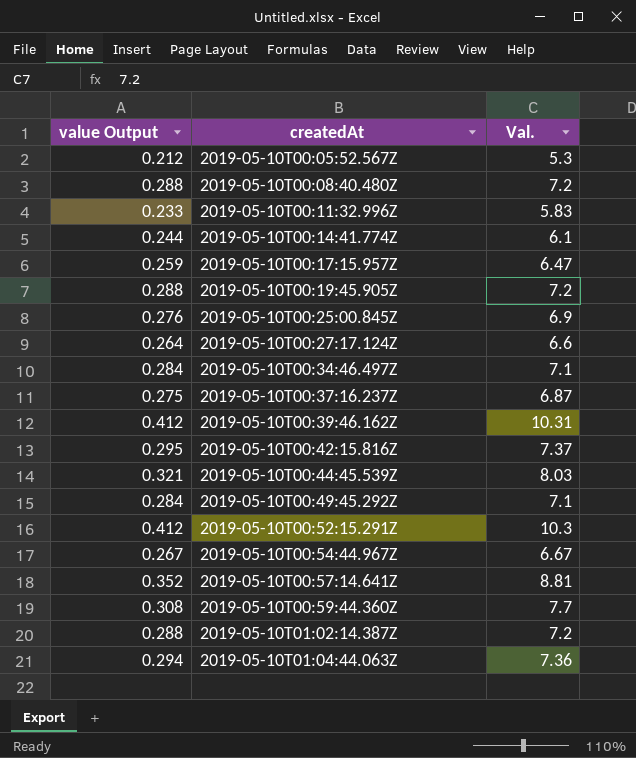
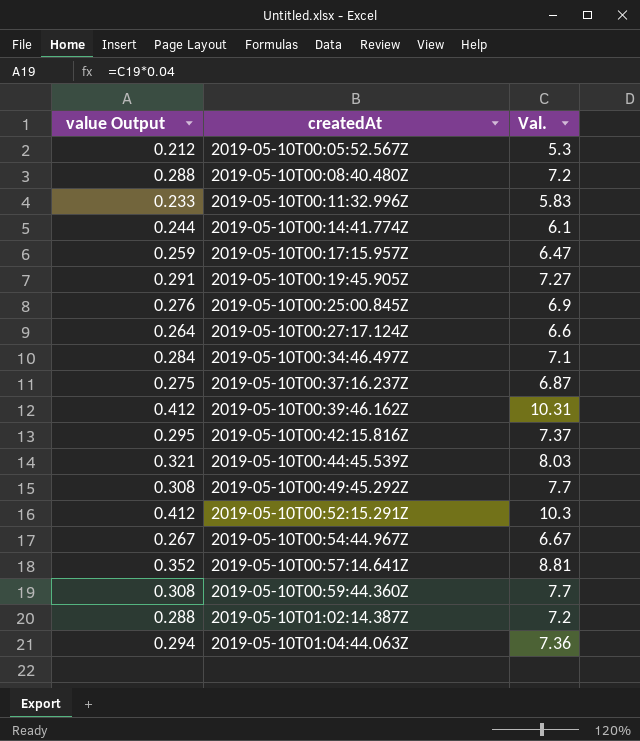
2019-05-10T00:19:45.905Z | value Output: 0.288 -> 0.291
2019-05-10T00:19:45.905Z | Val.: 7.2 -> 7.27
2019-05-10T00:49:45.292Z | value Output: 0.284 -> 0.308
2019-05-10T00:49:45.292Z | Val.: 7.1 -> 7.7

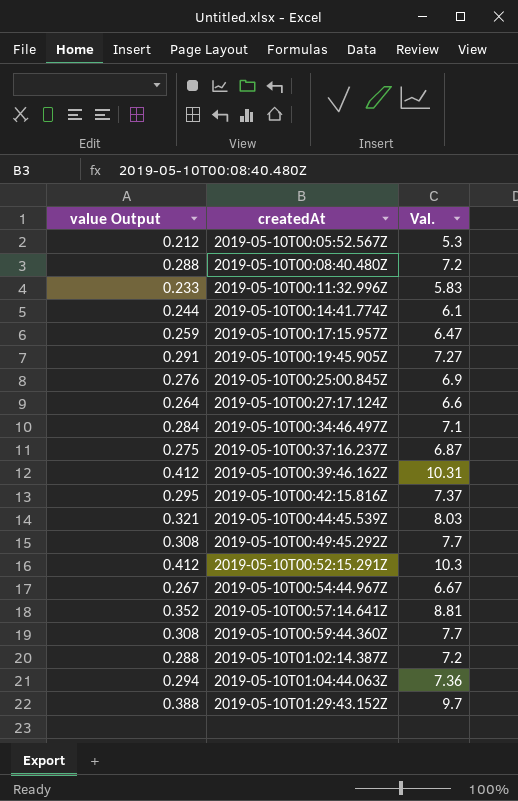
row 2019-05-10T01:29:43.152Z: none -> 0.388 | 9.7

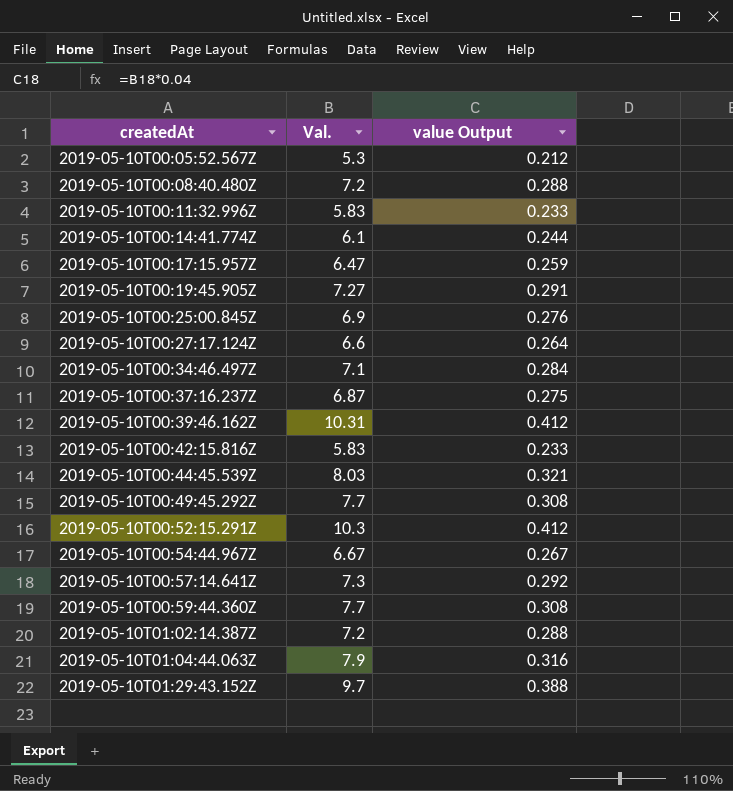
column value Output | position: 1 -> 3
2019-05-10T00:42:15.816Z | Val.: 7.37 -> 5.83
2019-05-10T00:42:15.816Z | value Output: 0.295 -> 0.233
2019-05-10T00:57:14.641Z | Val.: 8.81 -> 7.3
2019-05-10T00:57:14.641Z | value Output: 0.352 -> 0.292
2019-05-10T01:04:44.063Z | Val.: 7.36 -> 7.9
2019-05-10T01:04:44.063Z | value Output: 0.294 -> 0.316

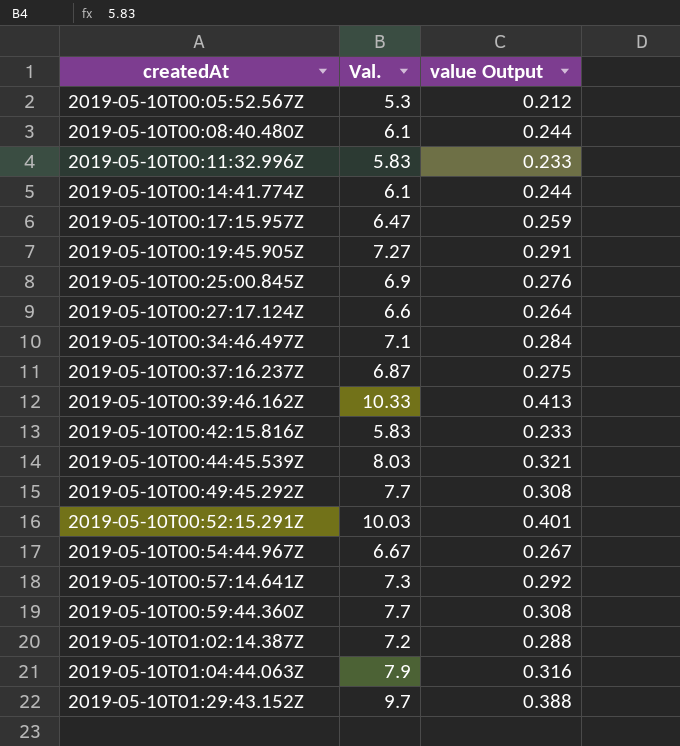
2019-05-10T00:08:40.480Z | Val.: 7.2 -> 6.1
2019-05-10T00:08:40.480Z | value Output: 0.288 -> 0.244
2019-05-10T00:39:46.162Z | Val.: 10.31 -> 10.33
2019-05-10T00:39:46.162Z | value Output: 0.412 -> 0.413
2019-05-10T00:52:15.291Z | Val.: 10.3 -> 10.03
2019-05-10T00:52:15.291Z | value Output: 0.412 -> 0.401

